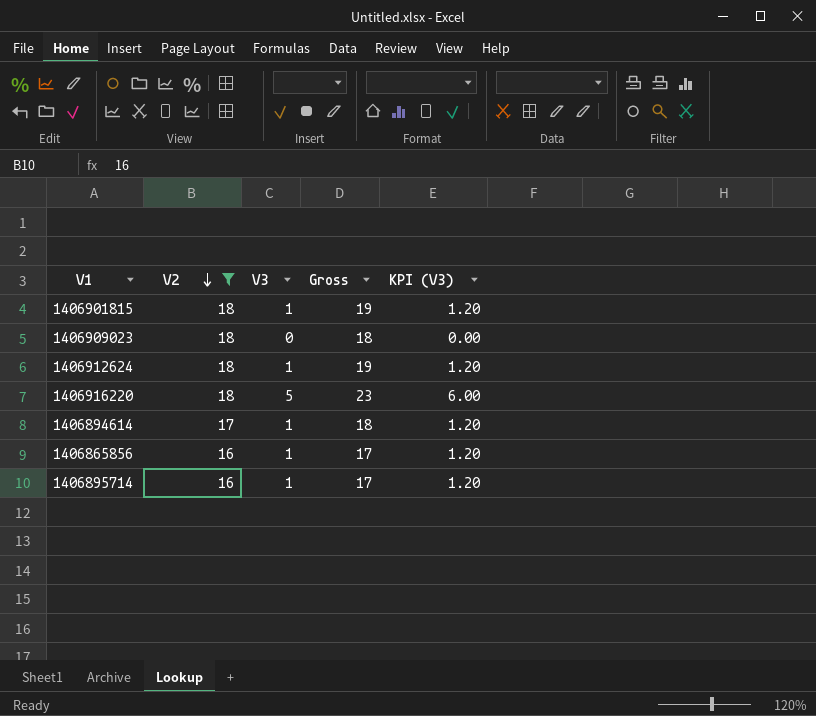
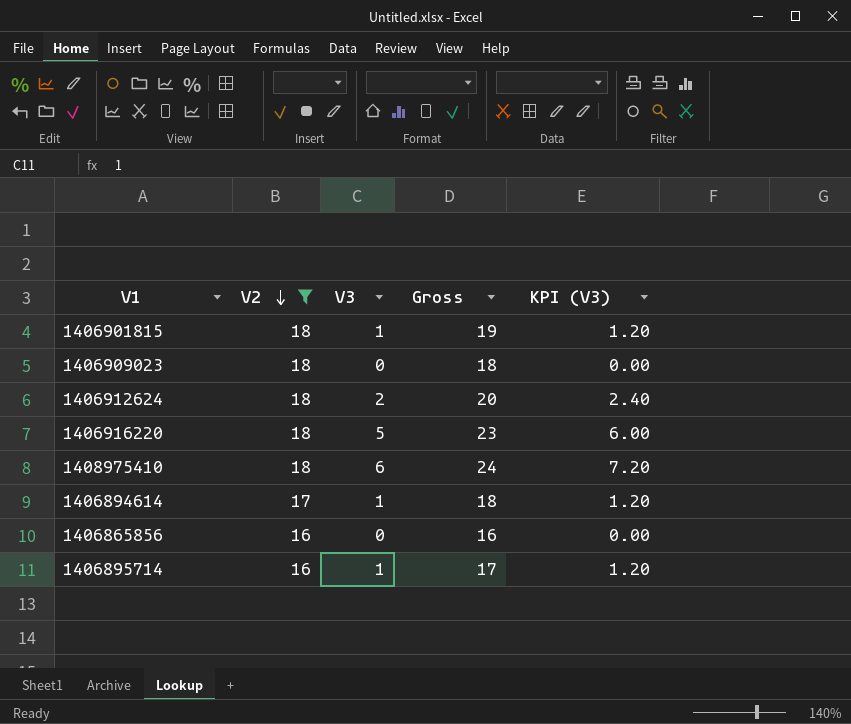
1406912624 | V3: 1 -> 2
1406912624 | Gross: 19 -> 20
1406912624 | KPI (V3): 1.20 -> 2.40
row 1408975410: none -> 18 | 6 | 24 | 7.20
1406865856 | V3: 1 -> 0
1406865856 | Gross: 17 -> 16
1406865856 | KPI (V3): 1.20 -> 0.00

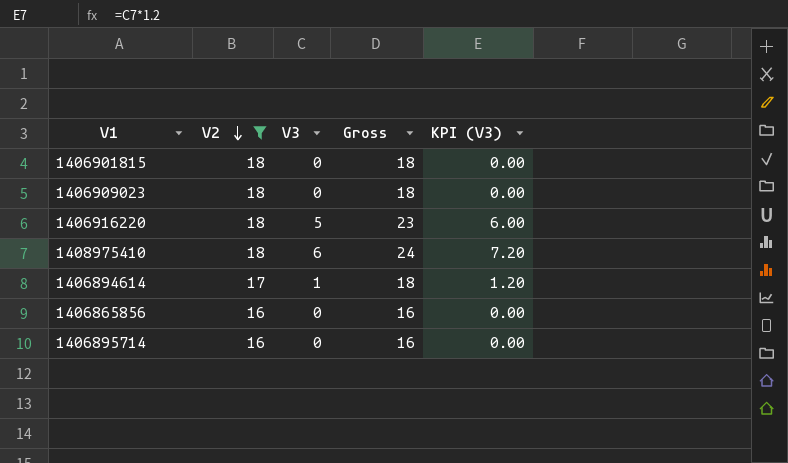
row 1406912624: 18 | 2 | 20 | 2.40 -> none
1406901815 | V3: 1 -> 0
1406901815 | Gross: 19 -> 18
1406901815 | KPI (V3): 1.20 -> 0.00
1406895714 | V3: 1 -> 0
1406895714 | Gross: 17 -> 16
1406895714 | KPI (V3): 1.20 -> 0.00

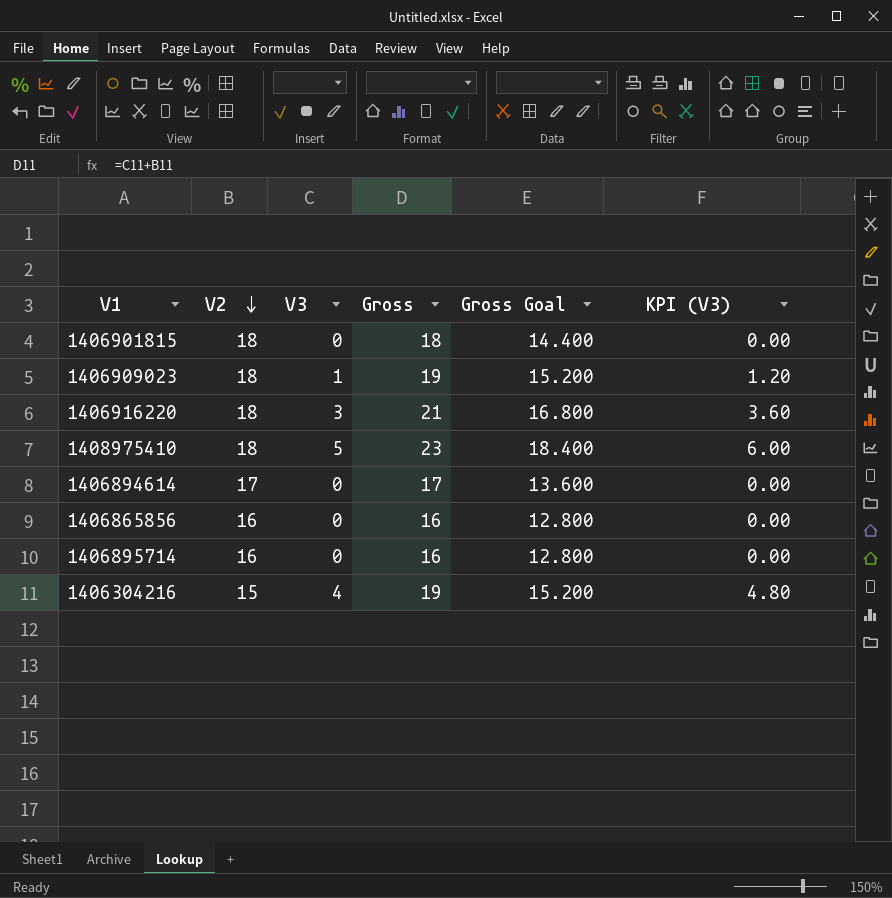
filter: V2 != 15 -> none
column Gross Goal | formula: none -> [Gross] * 0.8
1406909023 | V3: 0 -> 1
1406909023 | Gross: 18 -> 19
1406909023 | KPI (V3): 0.00 -> 1.20
1406916220 | V3: 5 -> 3
1406916220 | Gross: 23 -> 21
1406916220 | KPI (V3): 6.00 -> 3.60
1408975410 | V3: 6 -> 5
1408975410 | Gross: 24 -> 23
1408975410 | KPI (V3): 7.20 -> 6.00
1406894614 | V3: 1 -> 0
1406894614 | Gross: 18 -> 17
1406894614 | KPI (V3): 1.20 -> 0.00

